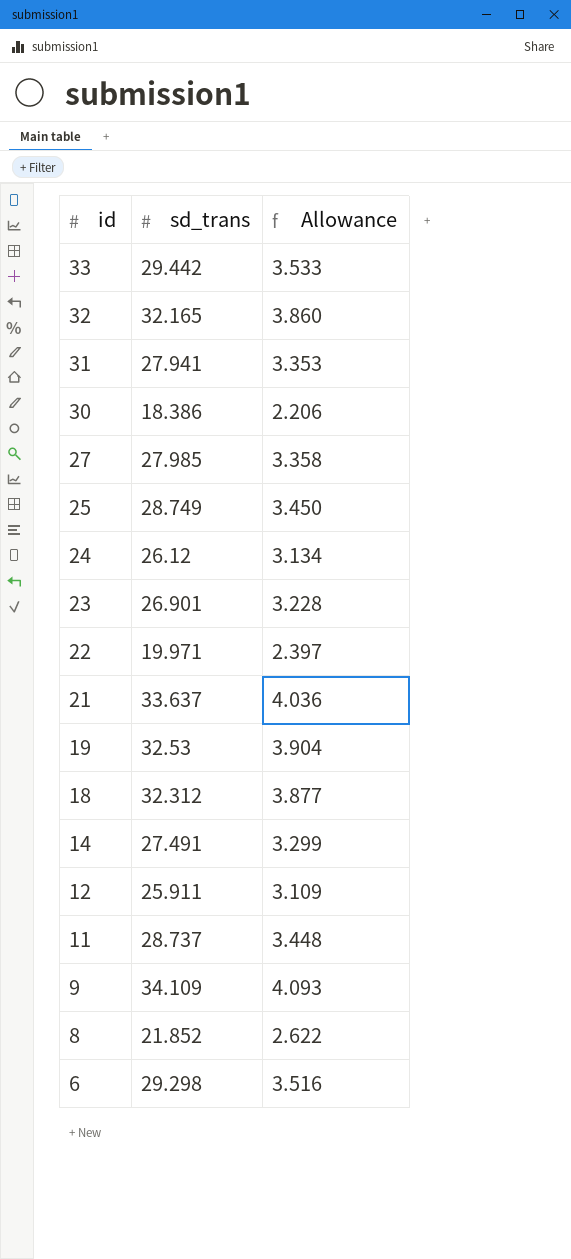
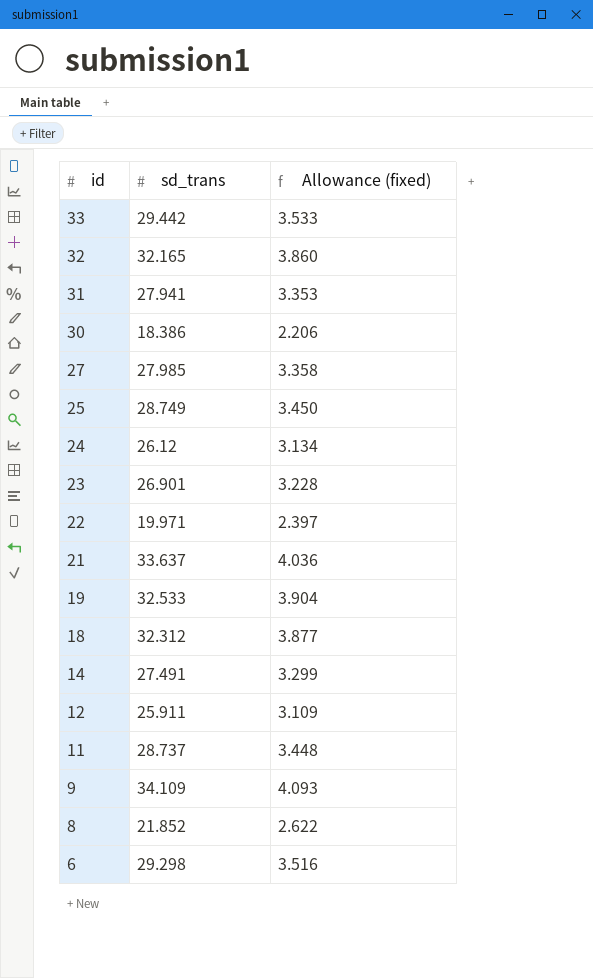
column name: Allowance -> Allowance (fixed)
19 | sd_trans: 32.53 -> 32.533

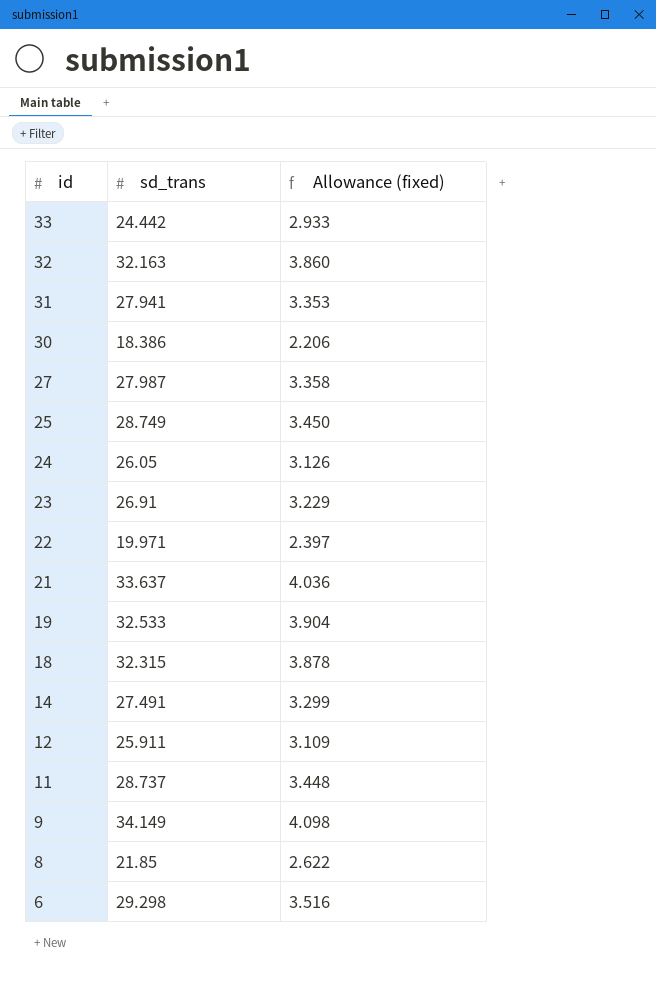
33 | sd_trans: 29.442 -> 24.442
33 | Allowance (fixed): 3.533 -> 2.933
32 | sd_trans: 32.165 -> 32.163
27 | sd_trans: 27.985 -> 27.987
24 | sd_trans: 26.12 -> 26.05
24 | Allowance (fixed): 3.134 -> 3.126
23 | sd_trans: 26.901 -> 26.91
23 | Allowance (fixed): 3.228 -> 3.229
18 | sd_trans: 32.312 -> 32.315
18 | Allowance (fixed): 3.877 -> 3.878
9 | sd_trans: 34.109 -> 34.149
9 | Allowance (fixed): 4.093 -> 4.098
8 | sd_trans: 21.852 -> 21.85

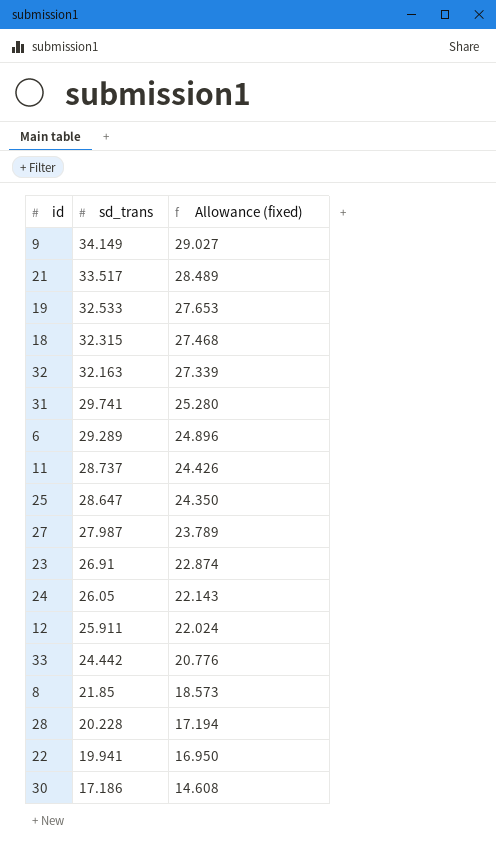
row order: id descending -> sd_trans descending
column Allowance (fixed) | formula: [sd_trans] * 0.12 -> [sd_trans] * 0.85
row 14: 27.491 | 3.299 -> none
21 | sd_trans: 33.637 -> 33.517
31 | sd_trans: 27.941 -> 29.741
6 | sd_trans: 29.298 -> 29.289
25 | sd_trans: 28.749 -> 28.647
row 28: none -> 20.228 | 17.194
22 | sd_trans: 19.971 -> 19.941
30 | sd_trans: 18.386 -> 17.186

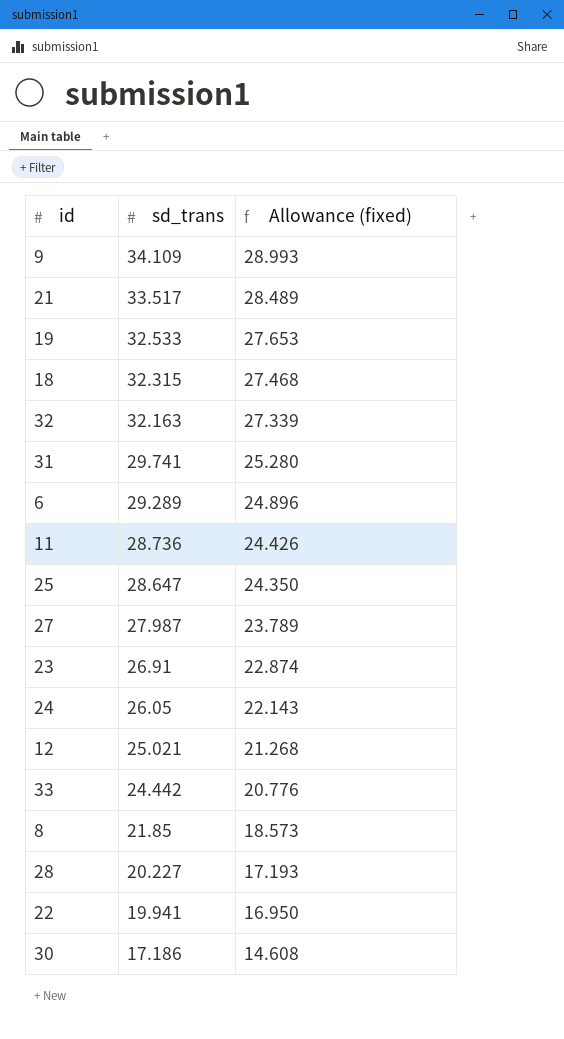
9 | sd_trans: 34.149 -> 34.109
9 | Allowance (fixed): 29.027 -> 28.993
11 | sd_trans: 28.737 -> 28.736
12 | sd_trans: 25.911 -> 25.021
12 | Allowance (fixed): 22.024 -> 21.268
28 | sd_trans: 20.228 -> 20.227
28 | Allowance (fixed): 17.194 -> 17.193

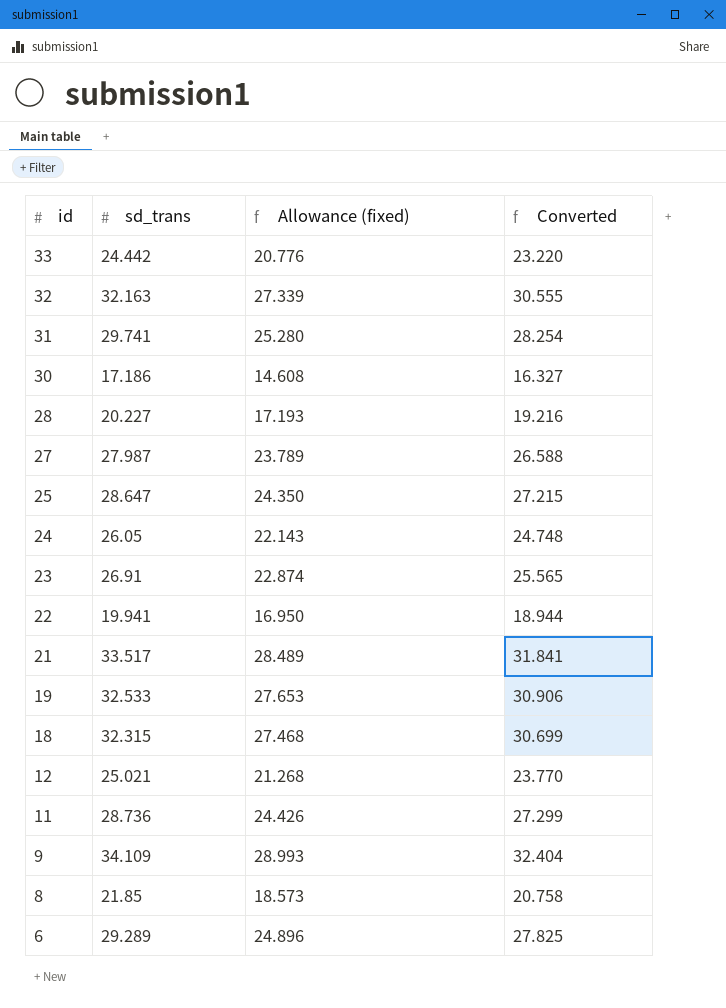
row order: sd_trans descending -> id descending
column Converted | formula: none -> [sd_trans] * 0.95

